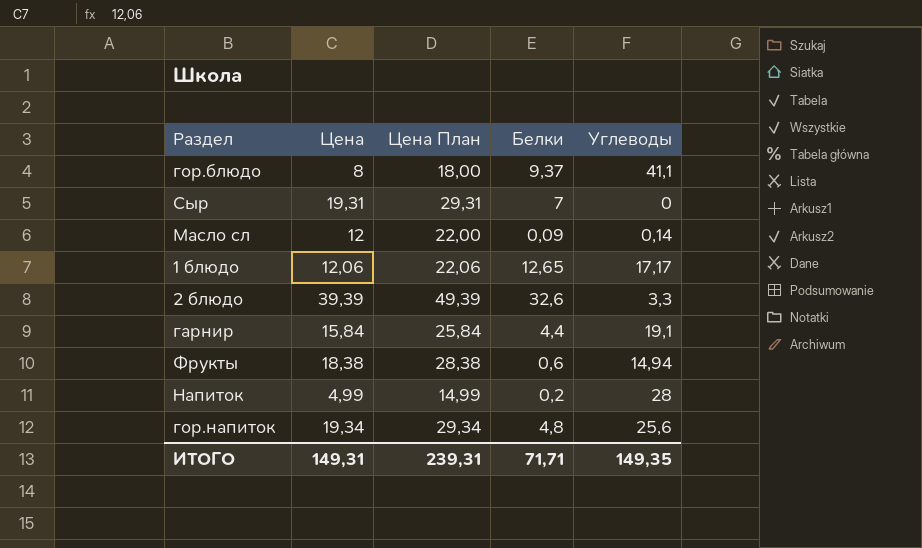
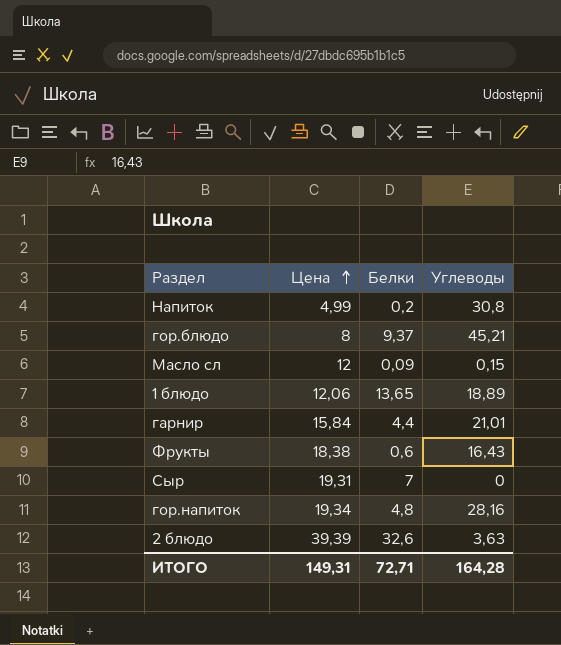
row order: none -> Цена ascending
column Цена План | formula: [Цена] + 10 -> none
Напиток | Углеводы: 28 -> 30,8
гор.блюдо | Углеводы: 41,1 -> 45,21
Масло сл | Углеводы: 0,14 -> 0,15
1 блюдо | Белки: 12,65 -> 13,65
1 блюдо | Углеводы: 17,17 -> 18,89
гарнир | Углеводы: 19,1 -> 21,01
Фрукты | Углеводы: 14,94 -> 16,43
гор.напиток | Углеводы: 25,6 -> 28,16
2 блюдо | Углеводы: 3,3 -> 3,63
ИТОГО | Белки: 71,71 -> 72,71
ИТОГО | Углеводы: 149,35 -> 164,28

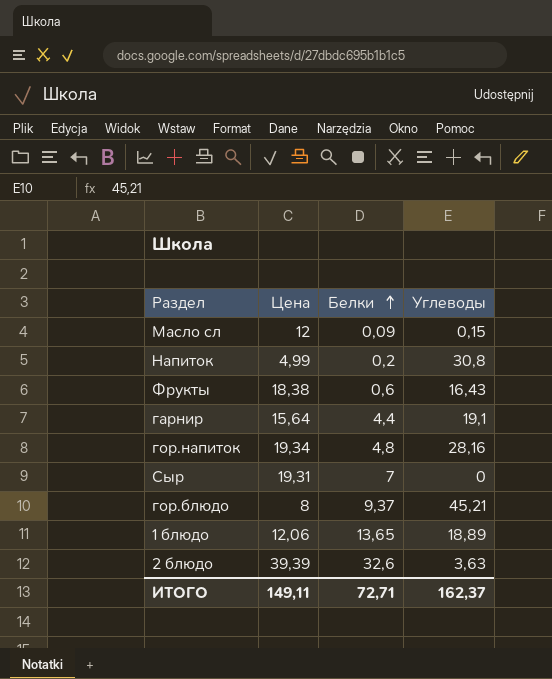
row order: Цена ascending -> Белки ascending
гарнир | Цена: 15,84 -> 15,64
гарнир | Углеводы: 21,01 -> 19,1
ИТОГО | Цена: 149,31 -> 149,11
ИТОГО | Углеводы: 164,28 -> 162,37

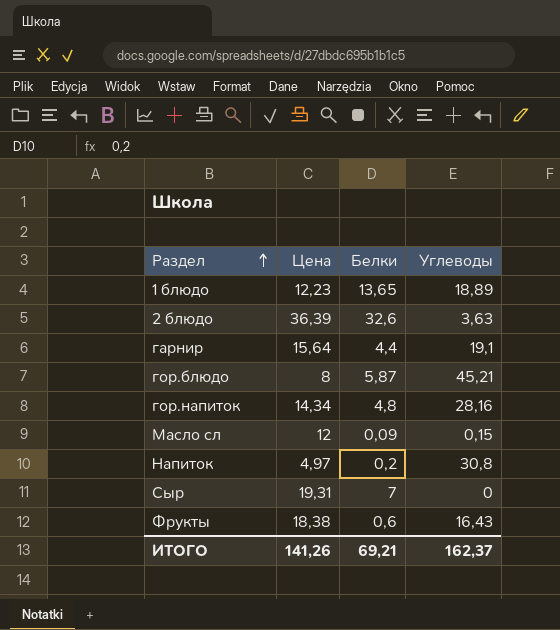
row order: Белки ascending -> Раздел ascending
1 блюдо | Цена: 12,06 -> 12,23
2 блюдо | Цена: 39,39 -> 36,39
гор.блюдо | Белки: 9,37 -> 5,87
гор.напиток | Цена: 19,34 -> 14,34
Напиток | Цена: 4,99 -> 4,97
ИТОГО | Цена: 149,11 -> 141,26
ИТОГО | Белки: 72,71 -> 69,21

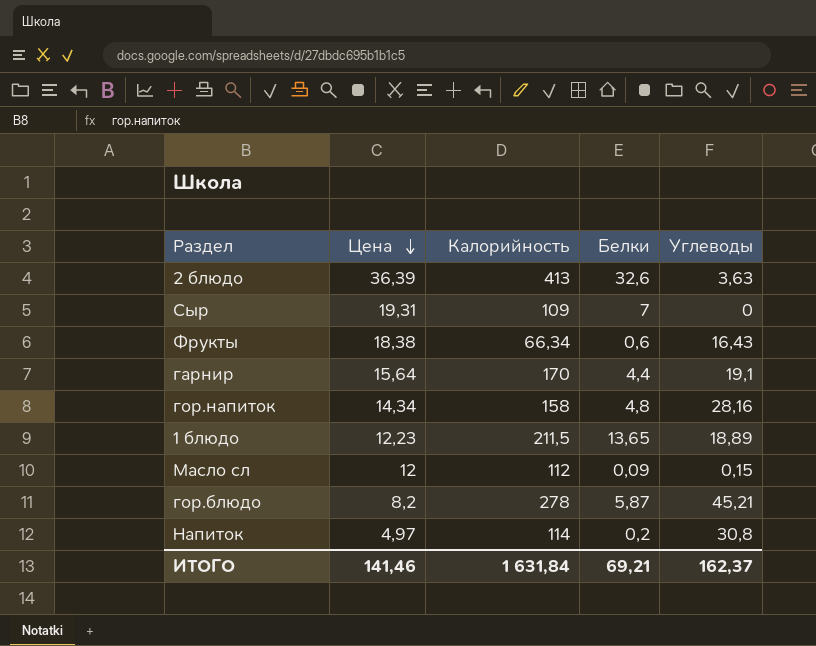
row order: Раздел ascending -> Цена descending
column Калорийность | position: none -> 3
гор.блюдо | Цена: 8 -> 8,2
ИТОГО | Цена: 141,26 -> 141,46

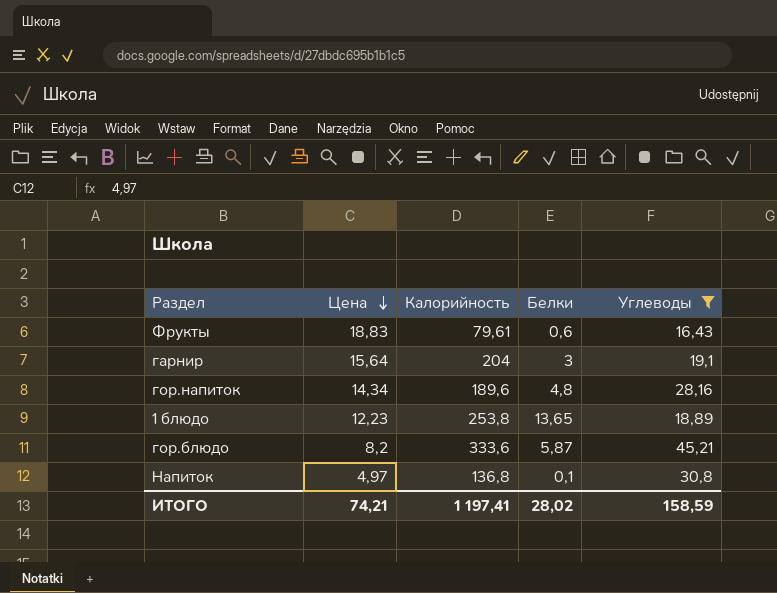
filter: none -> Углеводы >= 16,43
Фрукты | Цена: 18,38 -> 18,83
Фрукты | Калорийность: 66,34 -> 79,61
гарнир | Калорийность: 170 -> 204
гарнир | Белки: 4,4 -> 3
гор.напиток | Калорийность: 158 -> 189,6
1 блюдо | Калорийность: 211,5 -> 253,8
гор.блюдо | Калорийность: 278 -> 333,6
Напиток | Калорийность: 114 -> 136,8
Напиток | Белки: 0,2 -> 0,1
ИТОГО | Цена: 141,46 -> 74,21
ИТОГО | Калорийность: 1 631,84 -> 1 197,41
ИТОГО | Белки: 69,21 -> 28,02
ИТОГО | Углеводы: 162,37 -> 158,59

